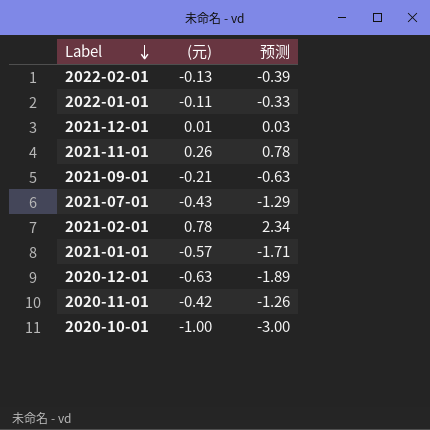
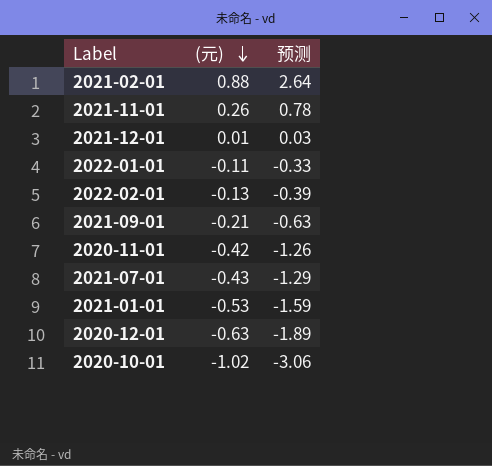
row order: Label descending -> (元) descending
2021-02-01 | (元): 0.78 -> 0.88
2021-02-01 | 预测: 2.34 -> 2.64
2021-01-01 | (元): -0.57 -> -0.53
2021-01-01 | 预测: -1.71 -> -1.59
2020-10-01 | (元): -1.00 -> -1.02
2020-10-01 | 预测: -3.00 -> -3.06

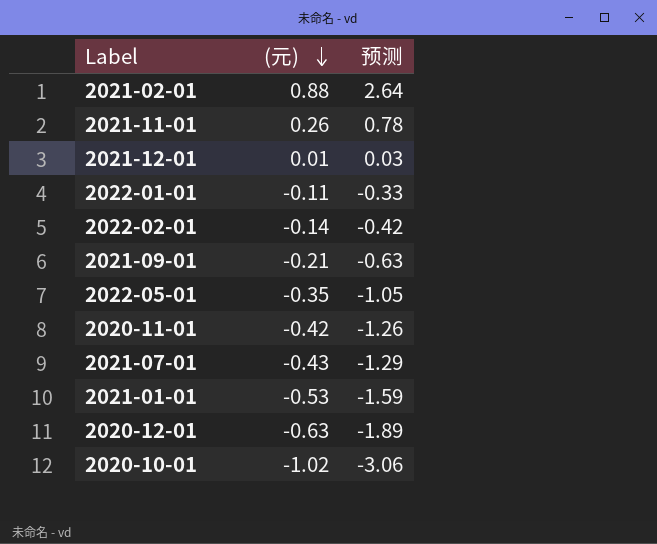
2022-02-01 | (元): -0.13 -> -0.14
2022-02-01 | 预测: -0.39 -> -0.42
row 2022-05-01: none -> -0.35 | -1.05

